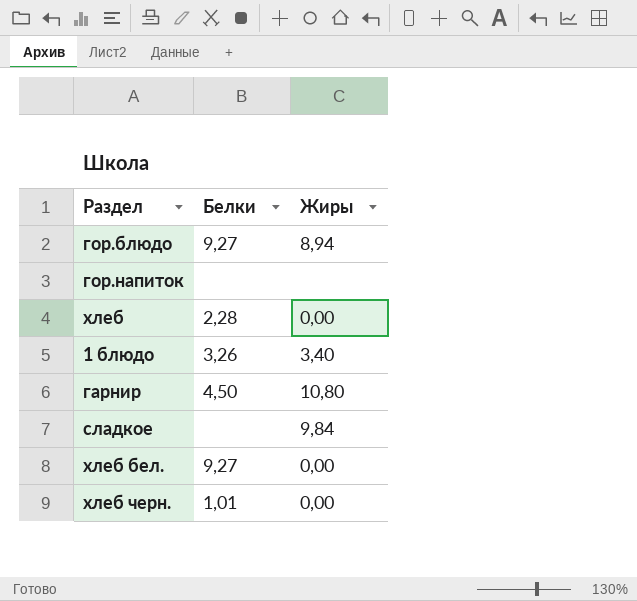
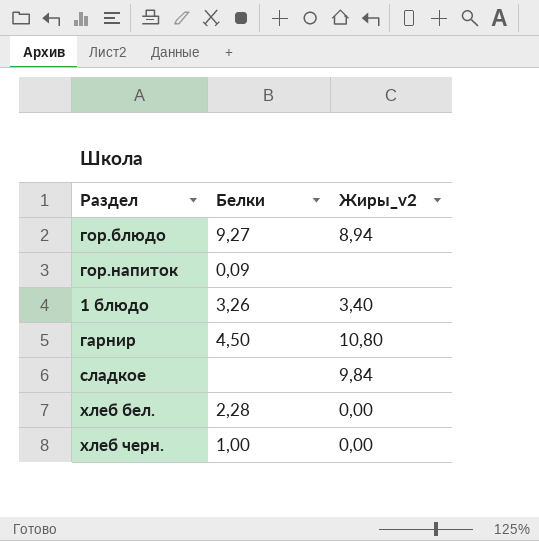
column name: Жиры -> Жиры_v2
row хлеб: 2,28 | 0,00 -> none
гор.напиток | Белки: none -> 0,09
хлеб бел. | Белки: 9,27 -> 2,28
хлеб черн. | Белки: 1,01 -> 1,00

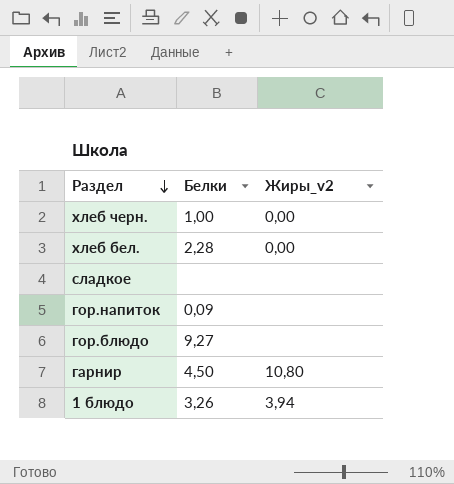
row order: none -> Раздел descending
сладкое | Жиры_v2: 9,84 -> none
гор.блюдо | Жиры_v2: 8,94 -> none
1 блюдо | Жиры_v2: 3,40 -> 3,94

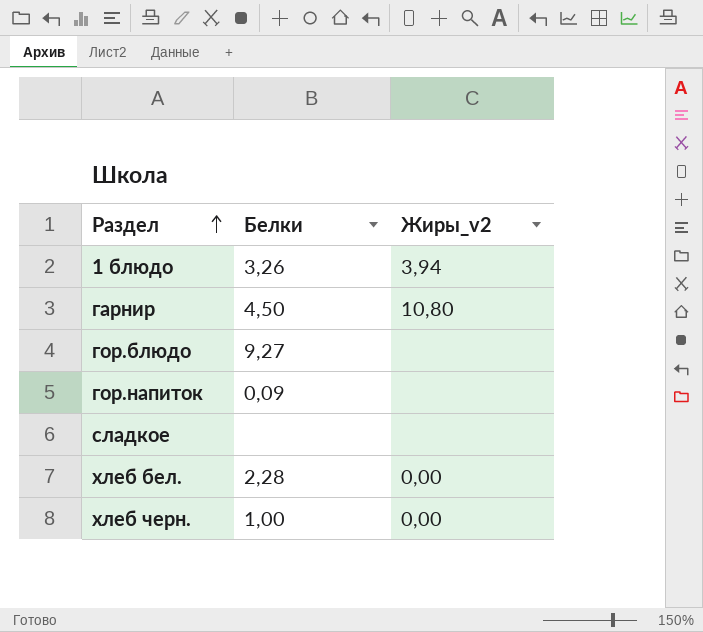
row order: Раздел descending -> Раздел ascending

